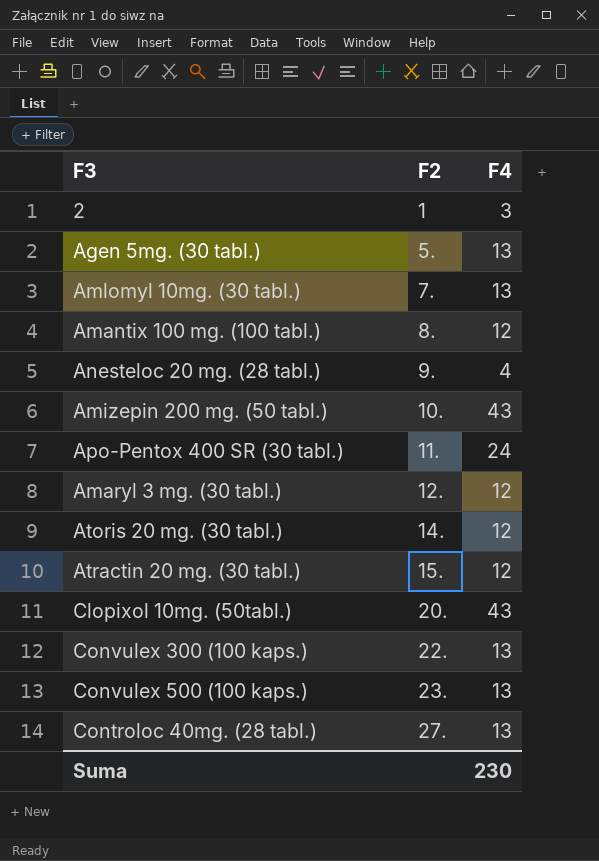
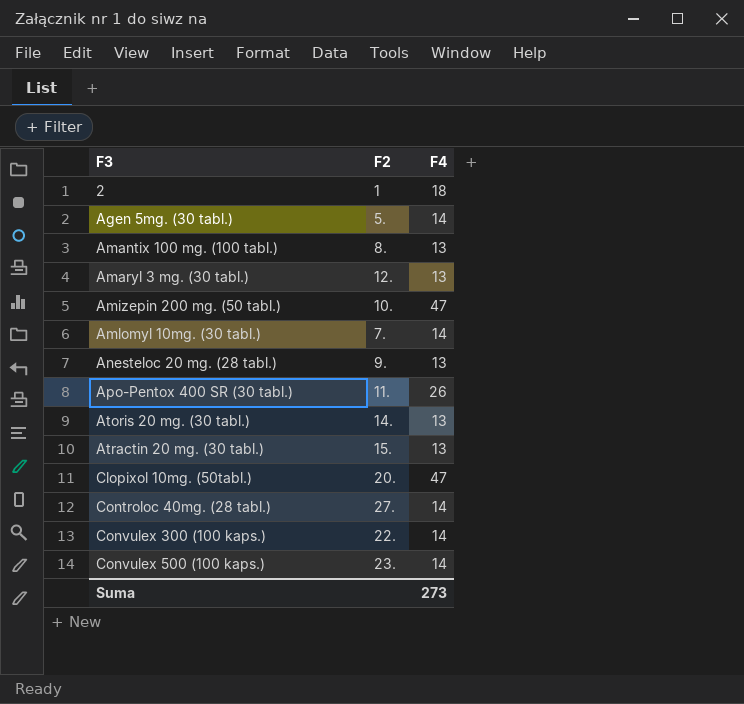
row order: F2 ascending -> F3 ascending
2 | F4: 3 -> 18
Agen 5mg. (30 tabl.) | F4: 13 -> 14
Amantix 100 mg. (100 tabl.) | F4: 12 -> 13
Amaryl 3 mg. (30 tabl.) | F4: 12 -> 13
Amizepin 200 mg. (50 tabl.) | F4: 43 -> 47
Amlomyl 10mg. (30 tabl.) | F4: 13 -> 14
Anesteloc 20 mg. (28 tabl.) | F4: 4 -> 13
Apo-Pentox 400 SR (30 tabl.) | F4: 24 -> 26
Atoris 20 mg. (30 tabl.) | F4: 12 -> 13
Atractin 20 mg. (30 tabl.) | F4: 12 -> 13
Clopixol 10mg. (50tabl.) | F4: 43 -> 47
Controloc 40mg. (28 tabl.) | F4: 13 -> 14
Convulex 300 (100 kaps.) | F4: 13 -> 14
Convulex 500 (100 kaps.) | F4: 13 -> 14
Suma | F4: 230 -> 273

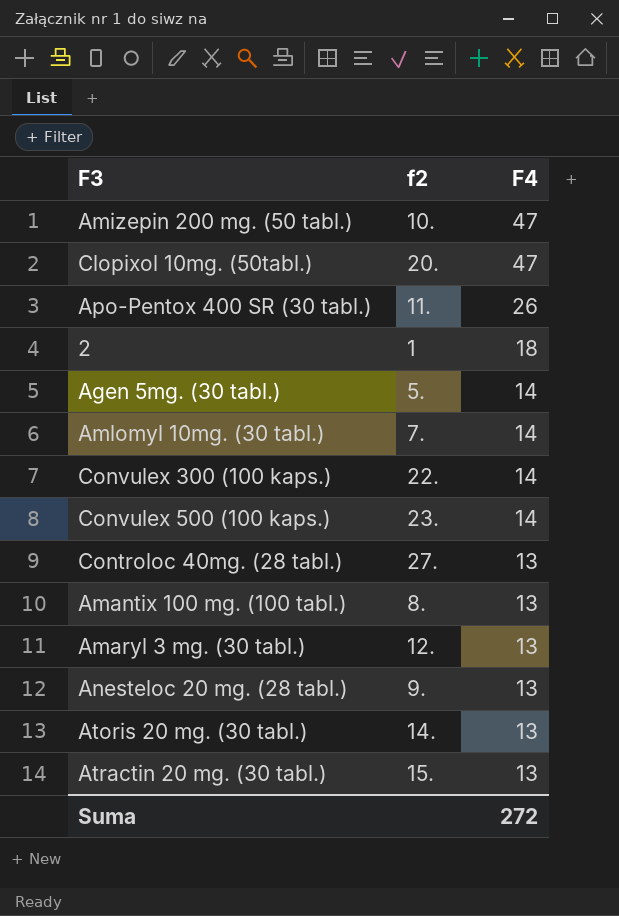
row order: F3 ascending -> F4 descending
column name: F2 -> f2
Controloc 40mg. (28 tabl.) | F4: 14 -> 13
Suma | F4: 273 -> 272

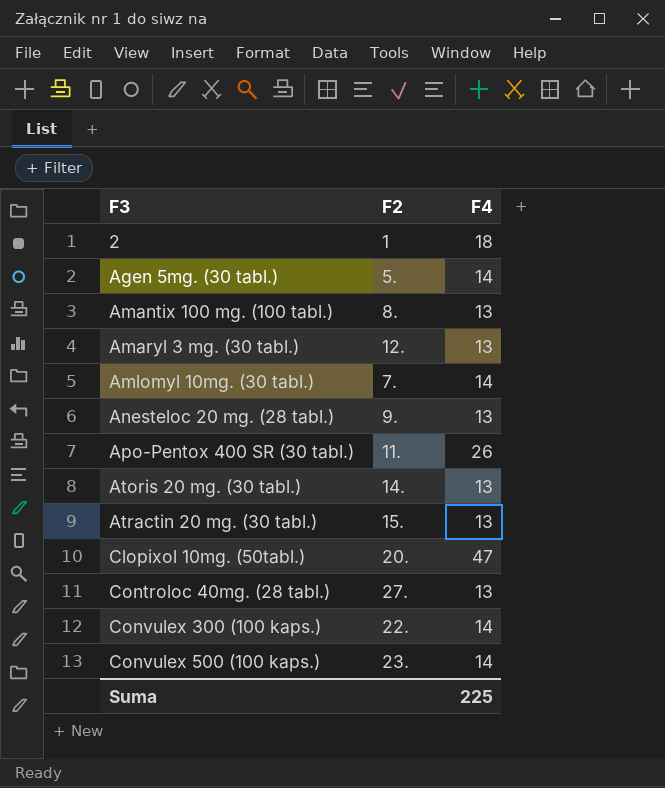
row order: F4 descending -> F3 ascending
column name: f2 -> F2
row Amizepin 200 mg. (50 tabl.): 10. | 47 -> none
Suma | F4: 272 -> 225

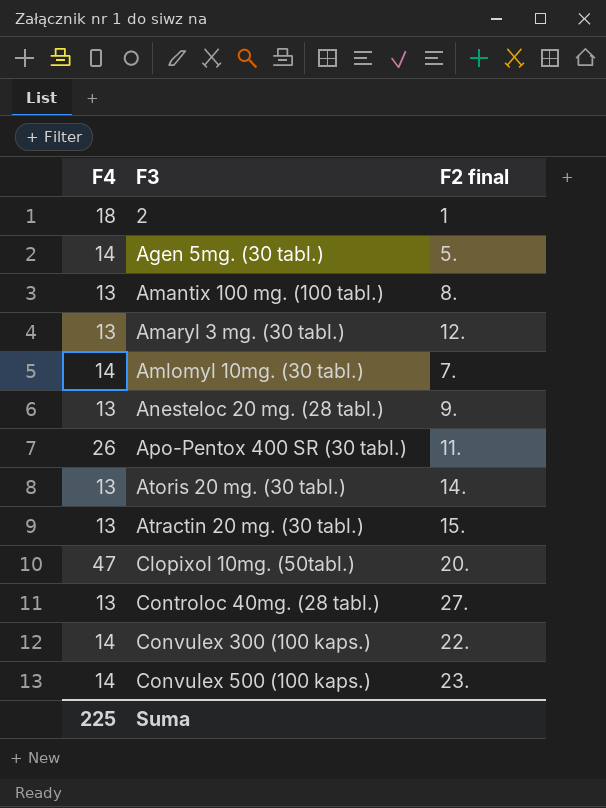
column F4 | position: 3 -> 1
column name: F2 -> F2 final

